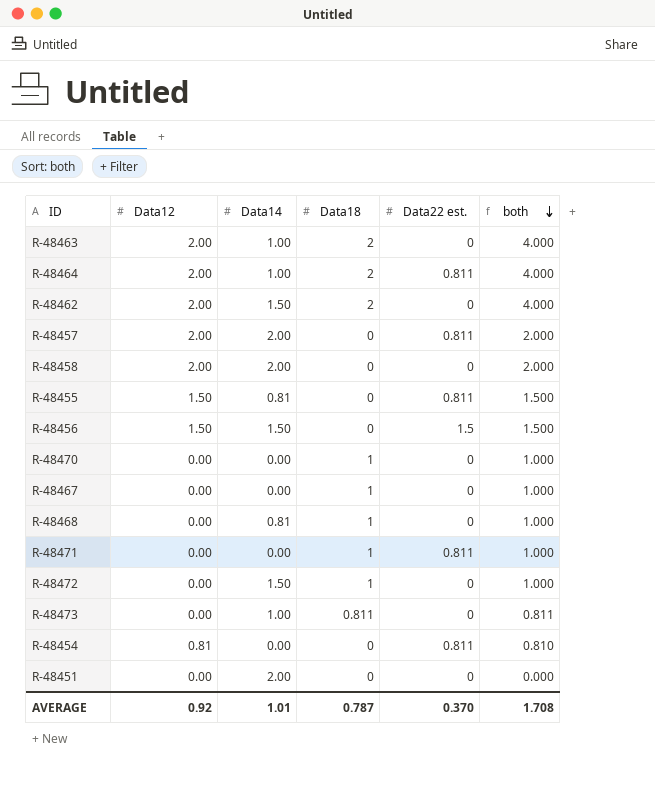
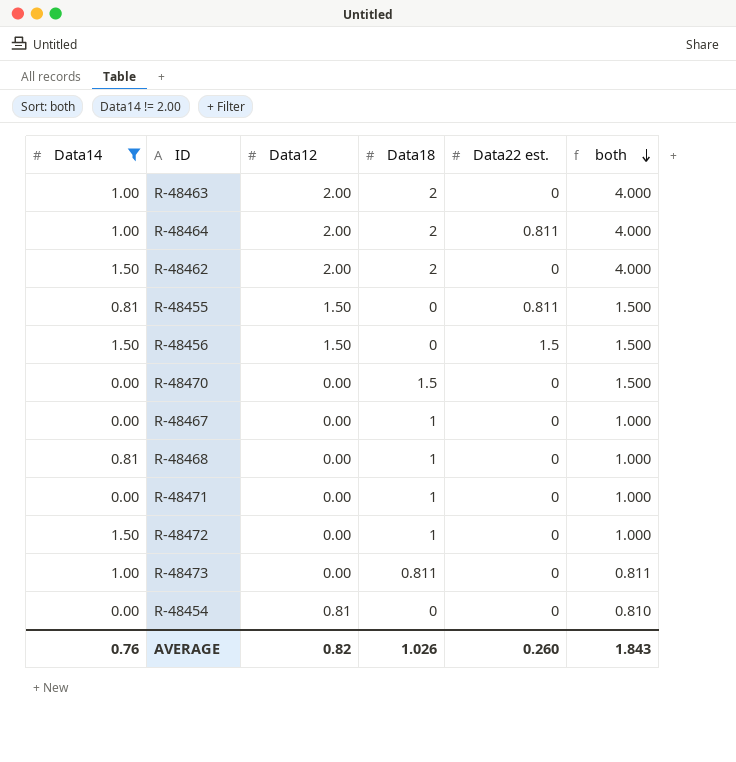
filter: none -> Data14 != 2.00
column Data14 | position: 3 -> 1
R-48470 | Data18: 1 -> 1.5
R-48470 | both: 1.000 -> 1.500
R-48471 | Data22 est.: 0.811 -> 0
R-48454 | Data22 est.: 0.811 -> 0
AVERAGE | Data14: 1.01 -> 0.76
AVERAGE | Data12: 0.92 -> 0.82
AVERAGE | Data18: 0.787 -> 1.026
AVERAGE | Data22 est.: 0.370 -> 0.260
AVERAGE | both: 1.708 -> 1.843

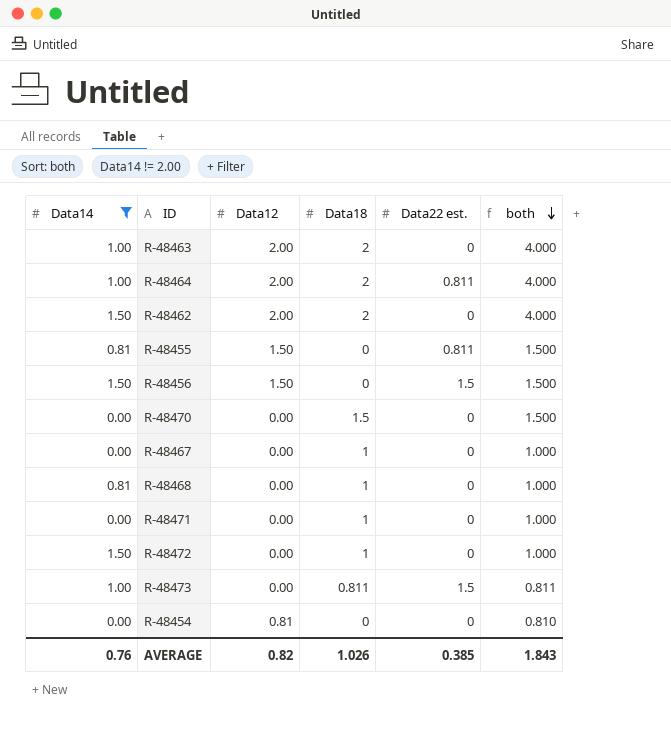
R-48473 | Data22 est.: 0 -> 1.5
AVERAGE | Data22 est.: 0.260 -> 0.385

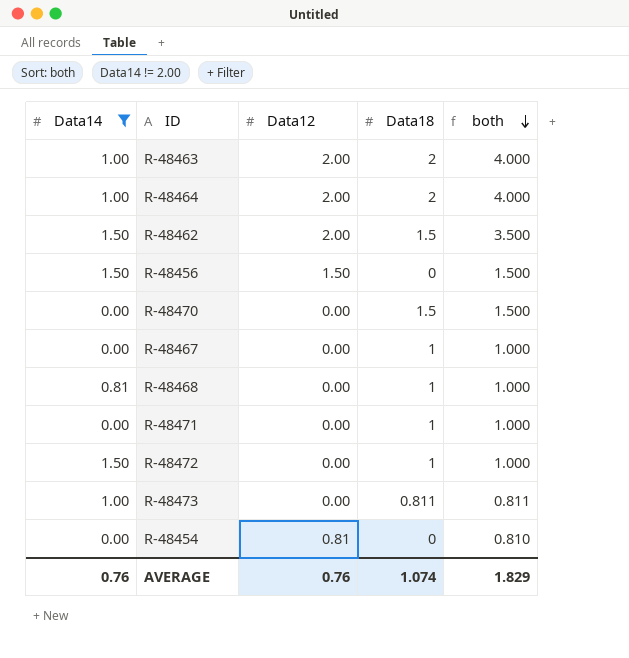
column Data22 est. | position: 5 -> none
row R-48455: 0.81 | 1.50 | 0 | 0.811 | 1.500 -> none
R-48462 | Data18: 2 -> 1.5
R-48462 | both: 4.000 -> 3.500
AVERAGE | Data12: 0.82 -> 0.76
AVERAGE | Data18: 1.026 -> 1.074
AVERAGE | both: 1.843 -> 1.829

